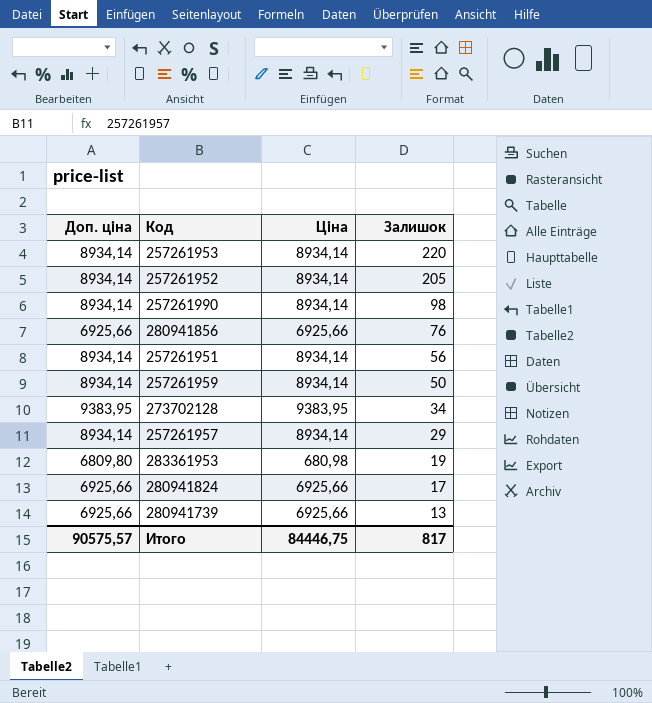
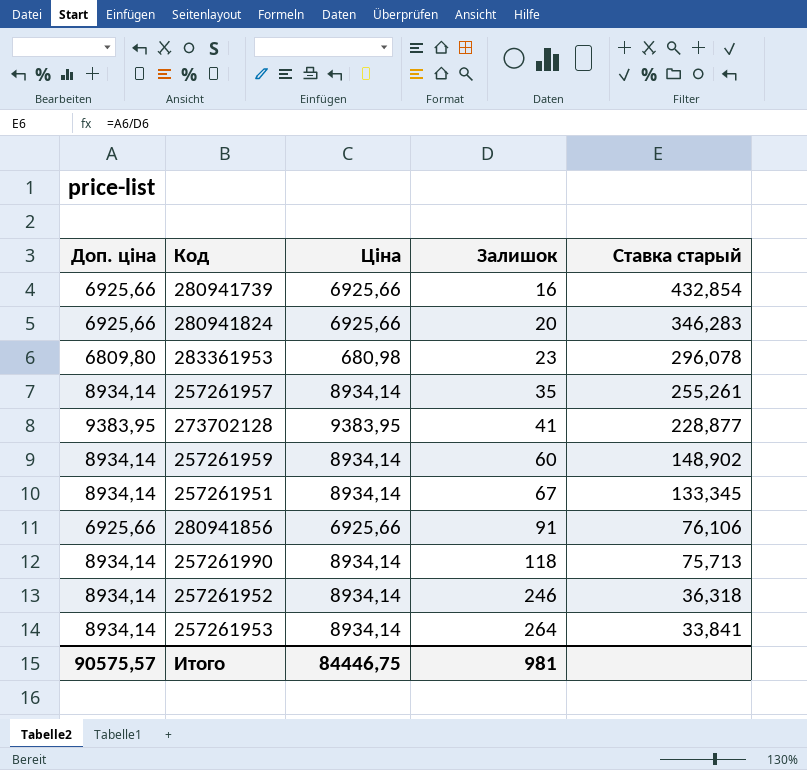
row order: Залишок descending -> Залишок ascending
column Ставка старый | formula: none -> [Доп. ціна] / [Залишок]
280941739 | Залишок: 13 -> 16
280941824 | Залишок: 17 -> 20
283361953 | Залишок: 19 -> 23
257261957 | Залишок: 29 -> 35
273702128 | Залишок: 34 -> 41
257261959 | Залишок: 50 -> 60
257261951 | Залишок: 56 -> 67
280941856 | Залишок: 76 -> 91
257261990 | Залишок: 98 -> 118
257261952 | Залишок: 205 -> 246
257261953 | Залишок: 220 -> 264
Итого | Залишок: 817 -> 981

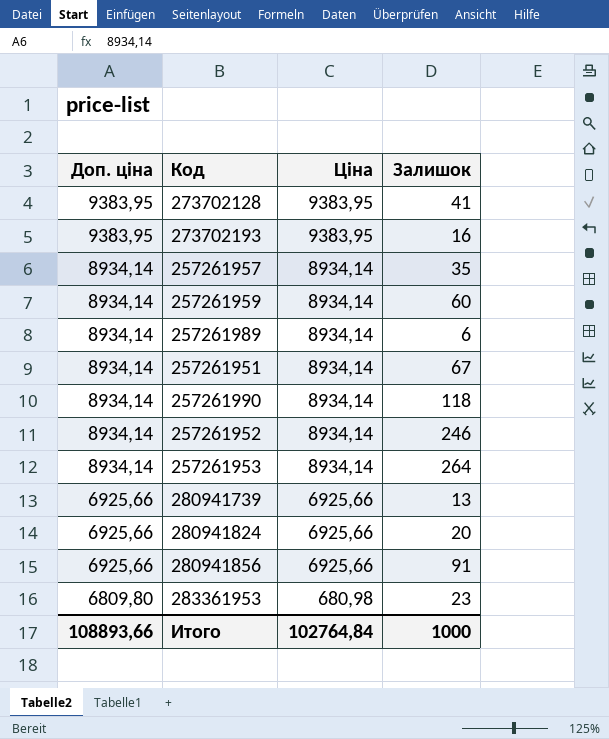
row order: Залишок ascending -> Доп. ціна descending
column Ставка старый | formula: [Доп. ціна] / [Залишок] -> none
row 273702193: none -> 9383,95 | 9383,95 | 16
row 257261989: none -> 8934,14 | 8934,14 | 6
280941739 | Залишок: 16 -> 13
Итого | Доп. ціна: 90575,57 -> 108893,66
Итого | Ціна: 84446,75 -> 102764,84
Итого | Залишок: 981 -> 1000

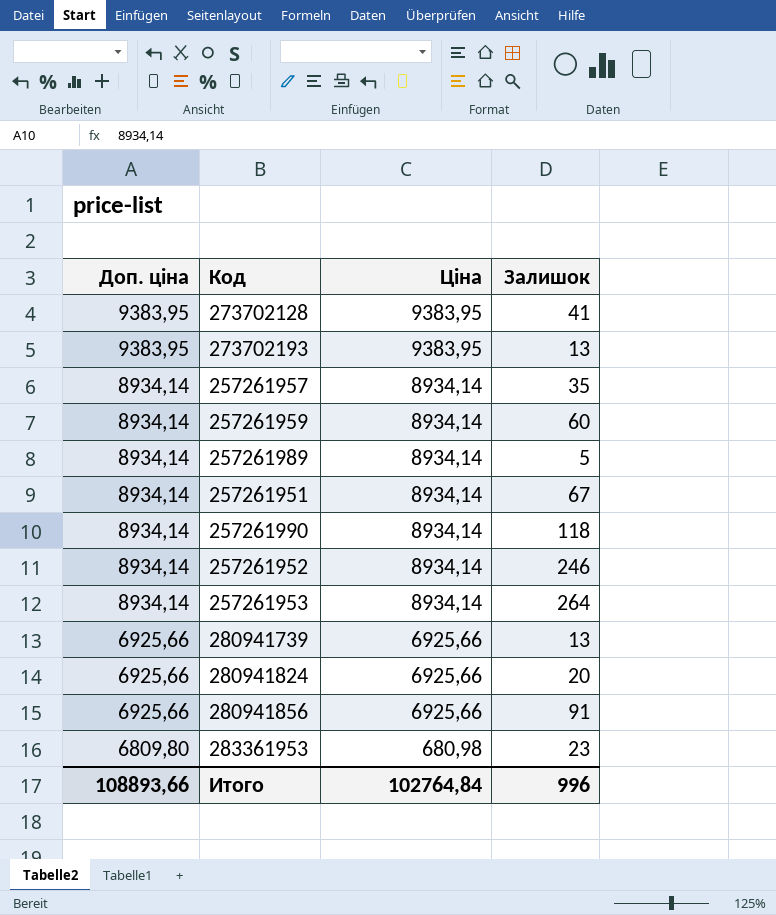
273702193 | Залишок: 16 -> 13
257261989 | Залишок: 6 -> 5
Итого | Залишок: 1000 -> 996

